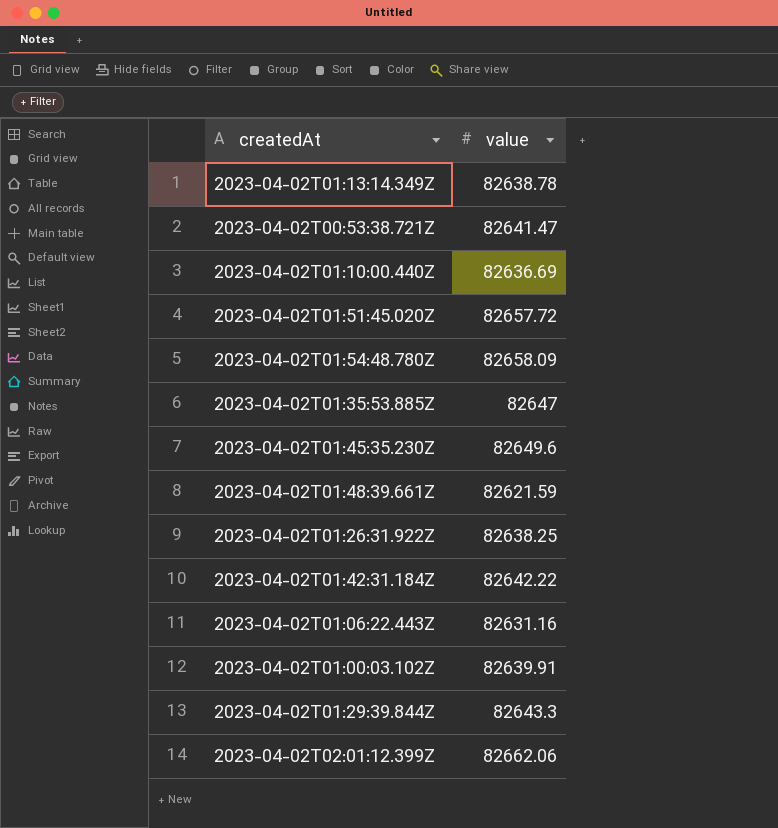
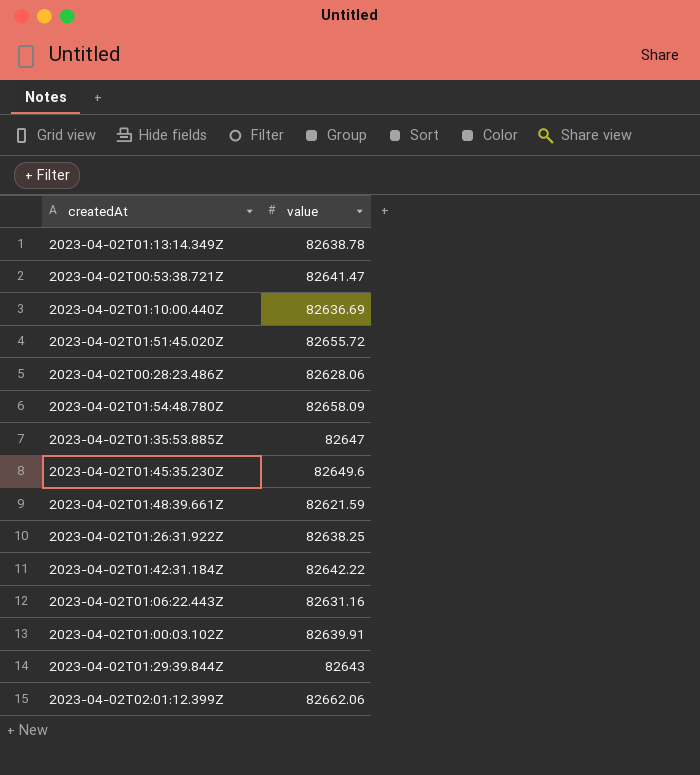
2023-04-02T01:51:45.020Z | value: 82657.72 -> 82655.72
row 2023-04-02T00:28:23.486Z: none -> 82628.06
2023-04-02T01:29:39.844Z | value: 82643.3 -> 82643

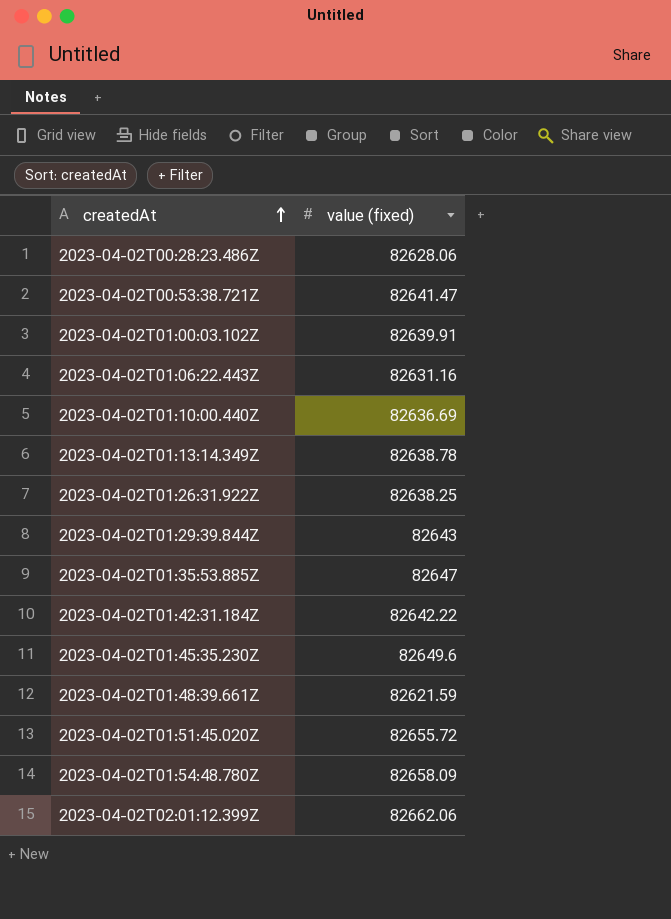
row order: none -> createdAt ascending
column name: value -> value (fixed)

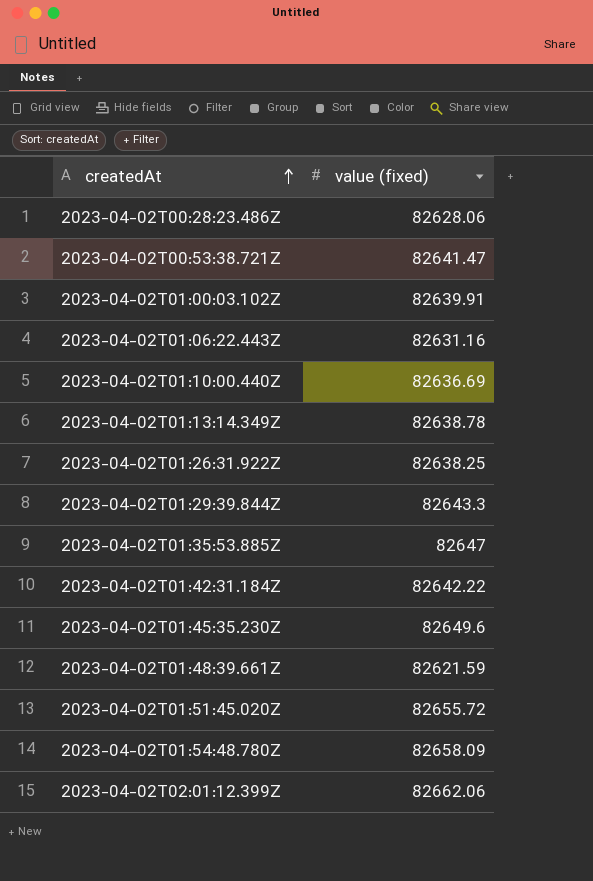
2023-04-02T01:29:39.844Z | value (fixed): 82643 -> 82643.3

